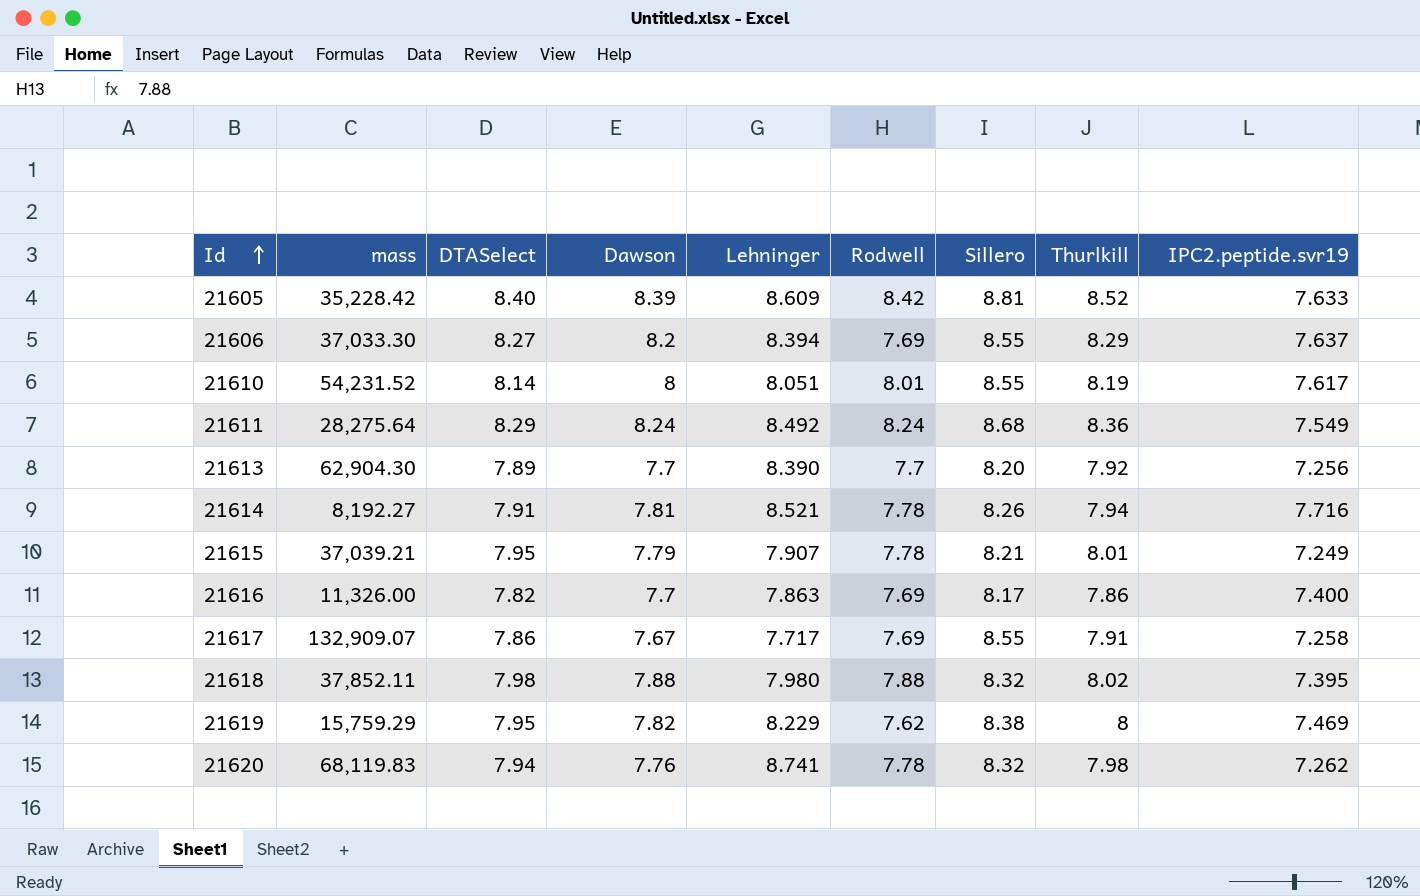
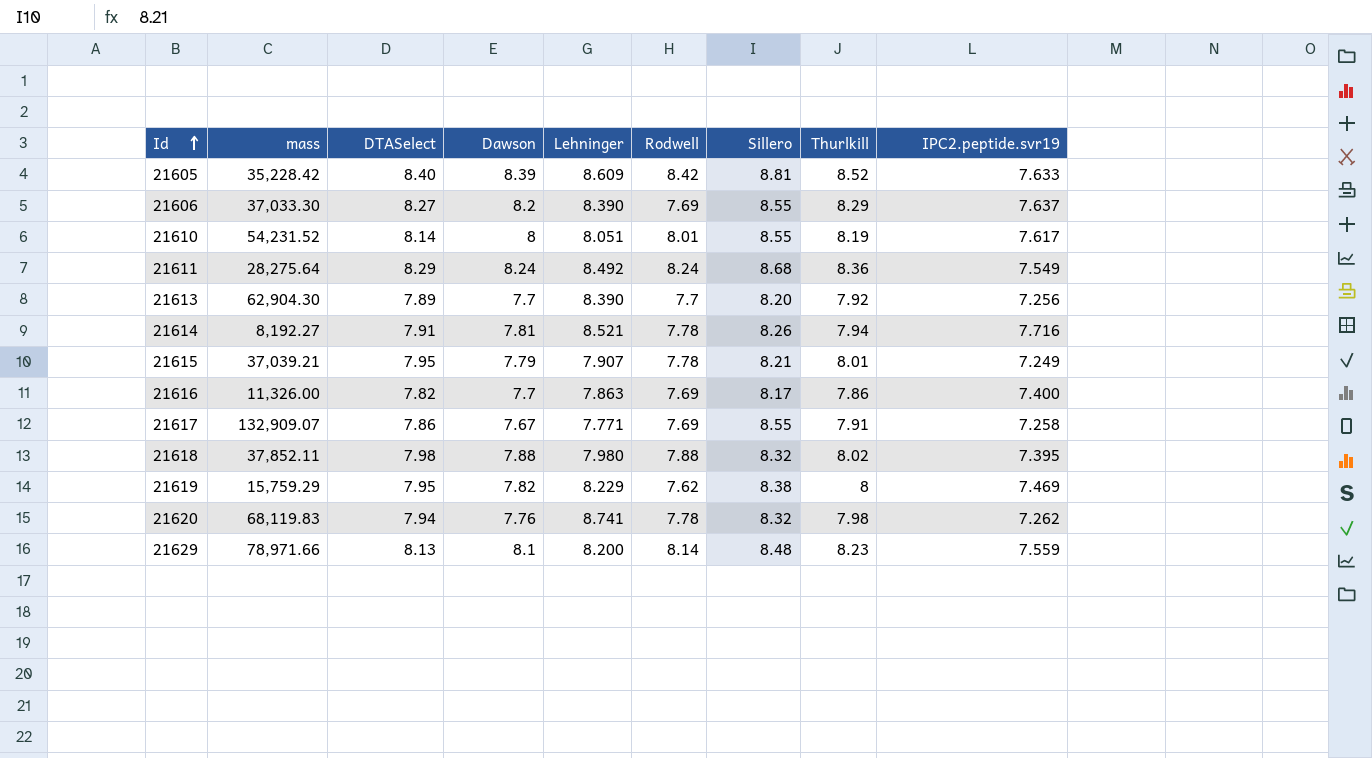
21606 | Lehninger: 8.394 -> 8.390
21617 | Lehninger: 7.717 -> 7.771
row 21629: none -> 78,971.66 | 8.13 | 8.1 | 8.200 | 8.14 | 8.48 | 8.23 | 7.559

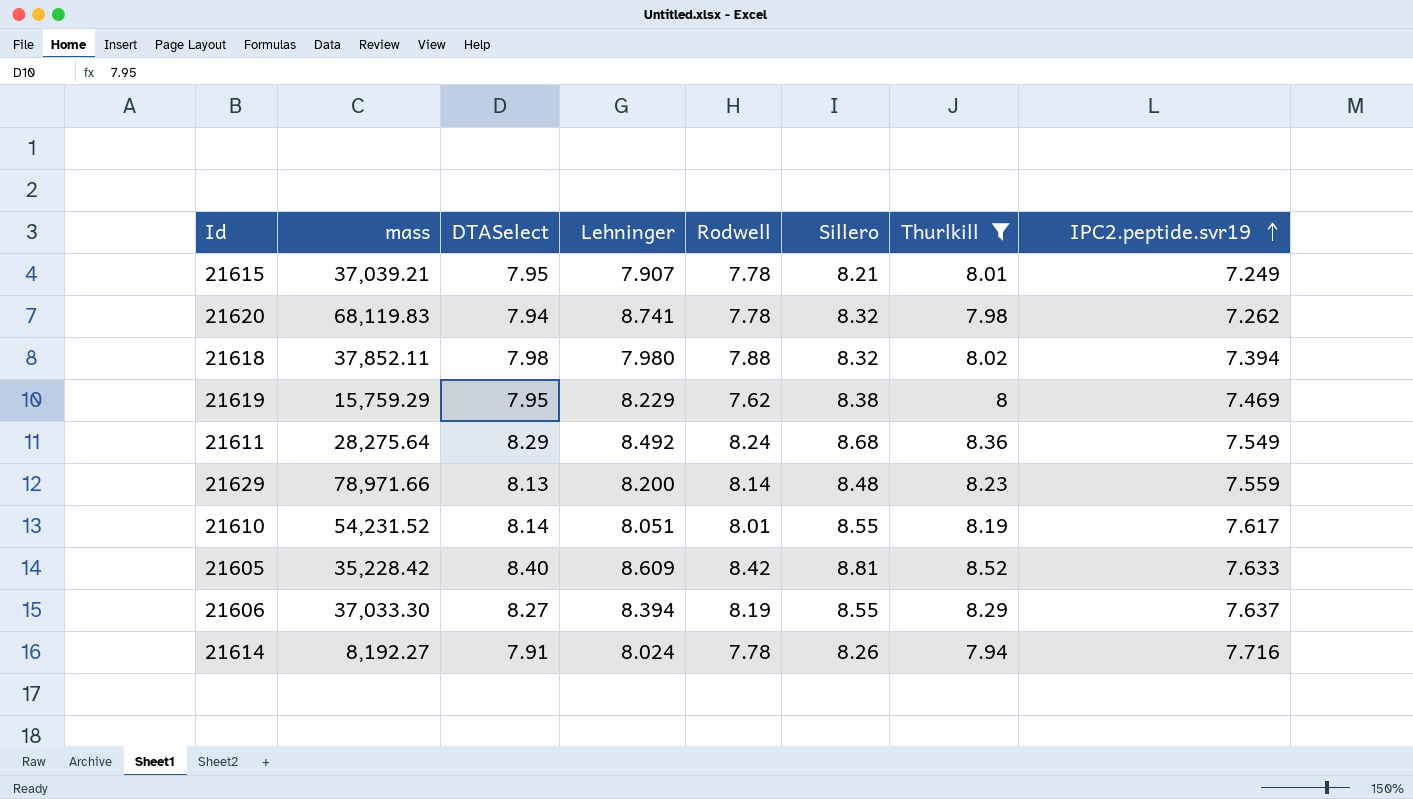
filter: none -> Thurlkill >= 7.94
row order: Id ascending -> IPC2.peptide.svr19 ascending
column Dawson | position: 4 -> none
21618 | IPC2.peptide.svr19: 7.395 -> 7.394
21606 | Lehninger: 8.390 -> 8.394
21606 | Rodwell: 7.69 -> 8.19
21614 | Lehninger: 8.521 -> 8.024

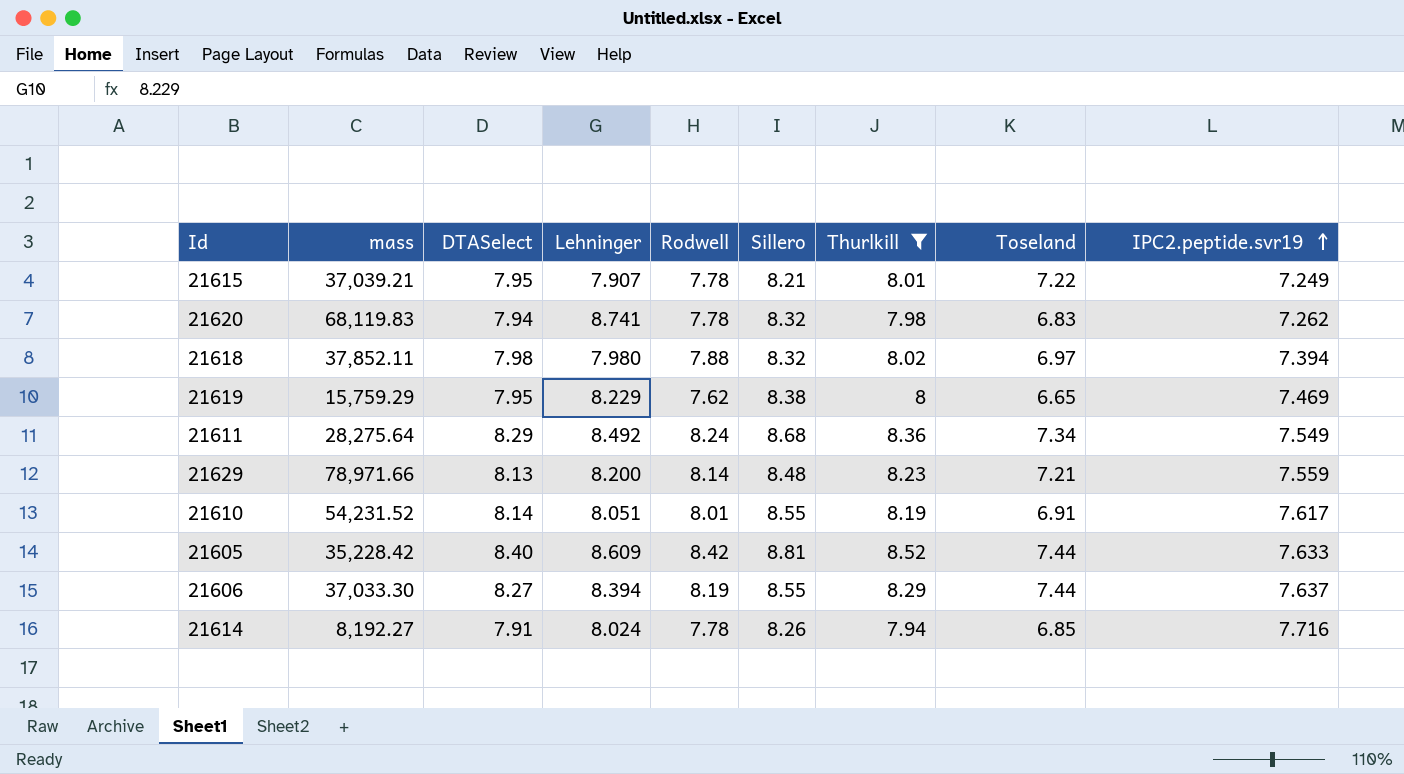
column Toseland | position: none -> 8

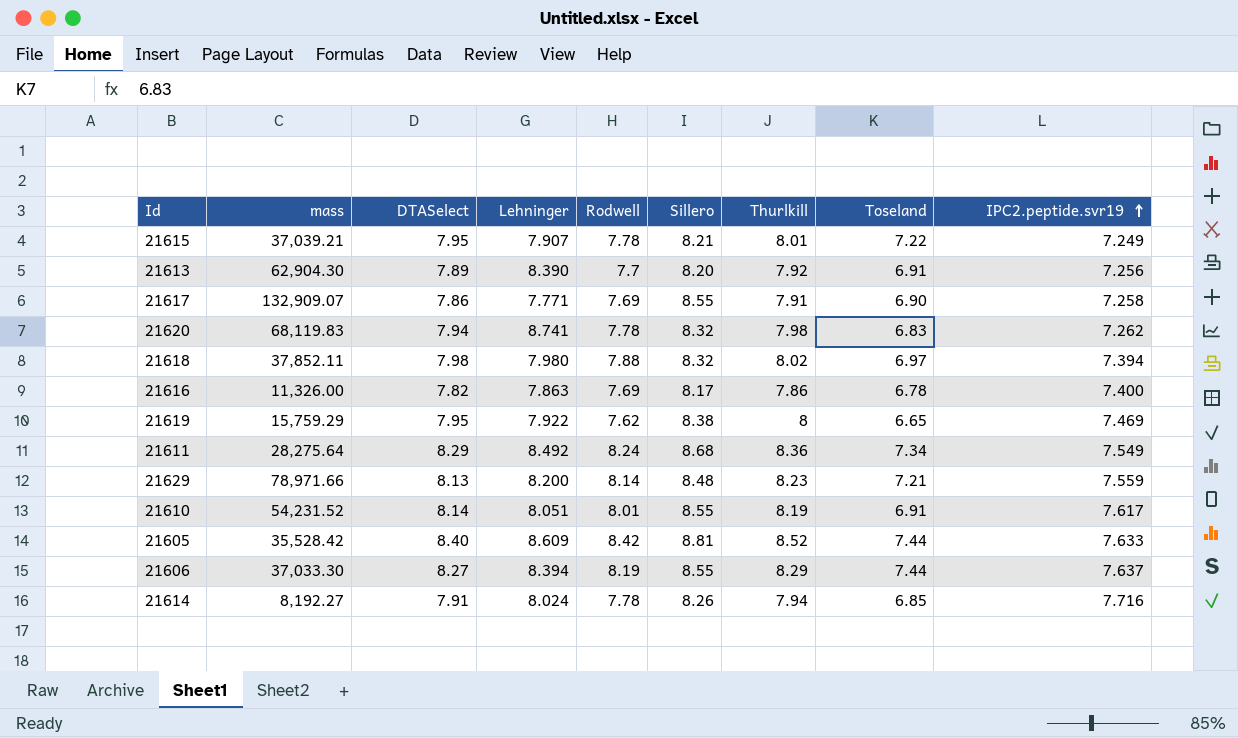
filter: Thurlkill >= 7.94 -> none
21619 | Lehninger: 8.229 -> 7.922
21605 | mass: 35,228.42 -> 35,528.42

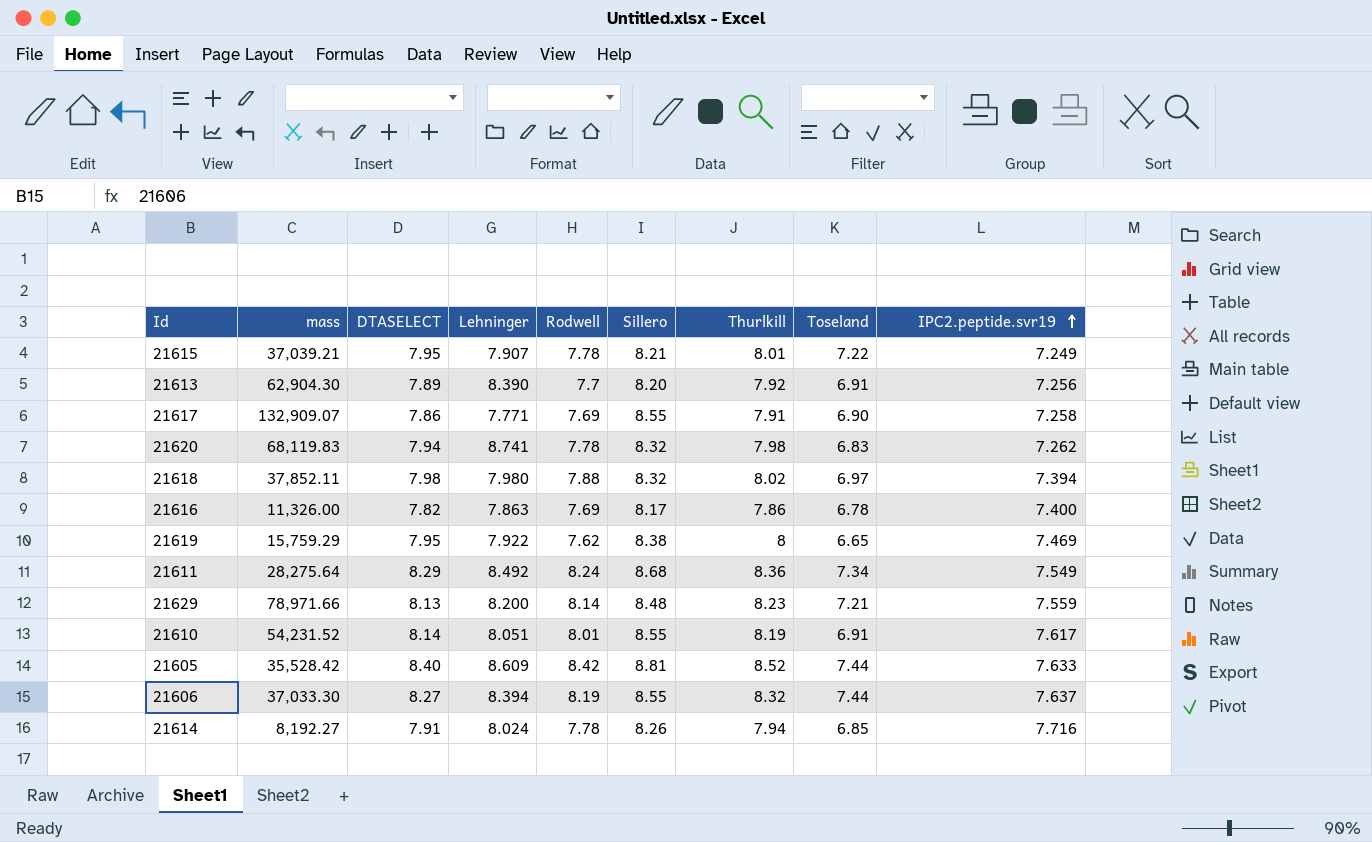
column name: DTASelect -> DTASELECT
21606 | Thurlkill: 8.29 -> 8.32

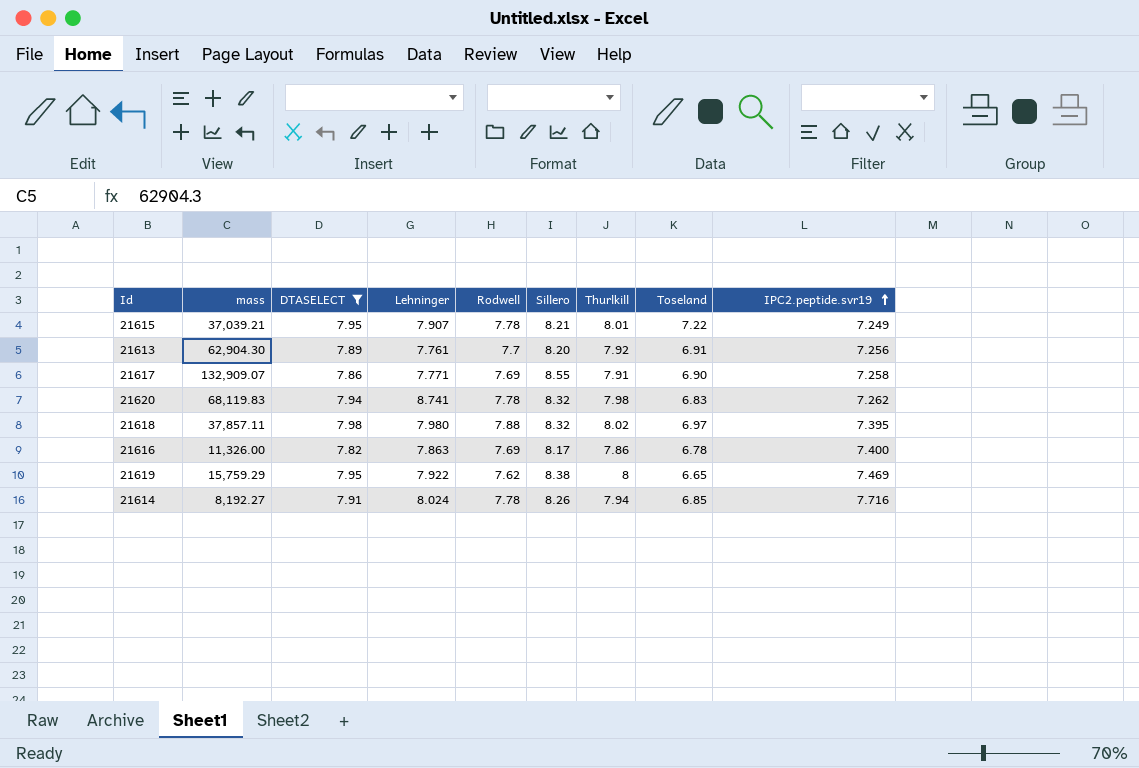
filter: none -> DTASELECT <= 7.98
21613 | Lehninger: 8.390 -> 7.761
21618 | mass: 37,852.11 -> 37,857.11
21618 | IPC2.peptide.svr19: 7.394 -> 7.395

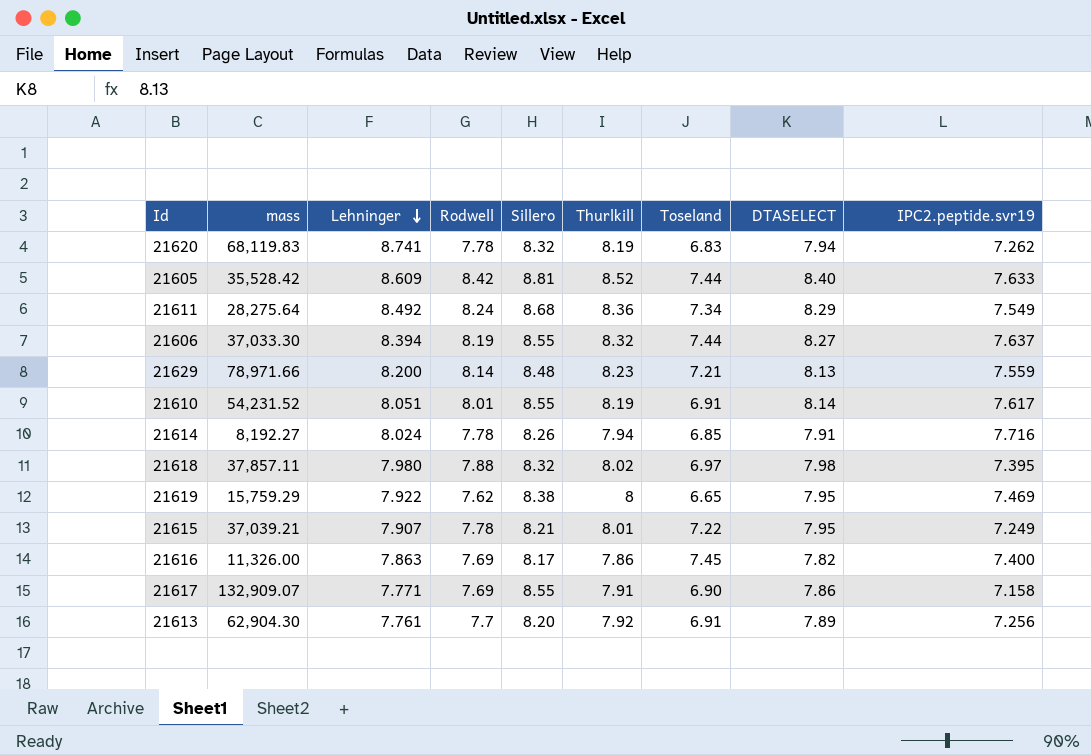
filter: DTASELECT <= 7.98 -> none
row order: IPC2.peptide.svr19 ascending -> Lehninger descending
column DTASELECT | position: 3 -> 8
21620 | Thurlkill: 7.98 -> 8.19
21616 | Toseland: 6.78 -> 7.45
21617 | IPC2.peptide.svr19: 7.258 -> 7.158

